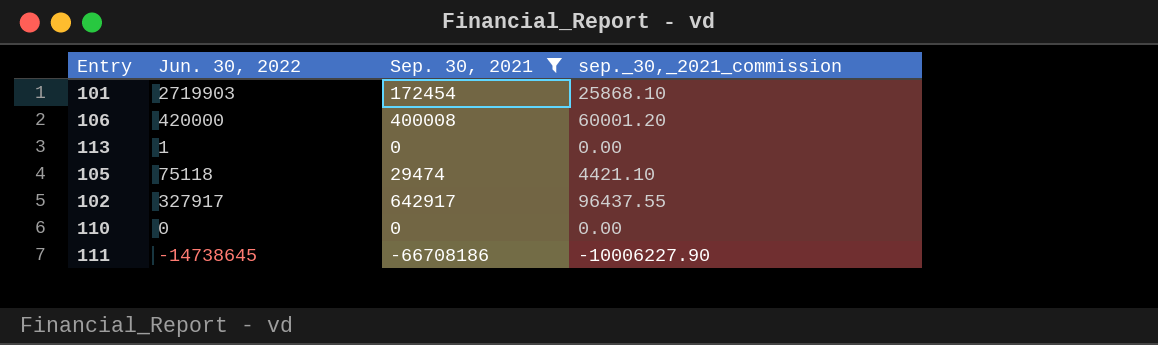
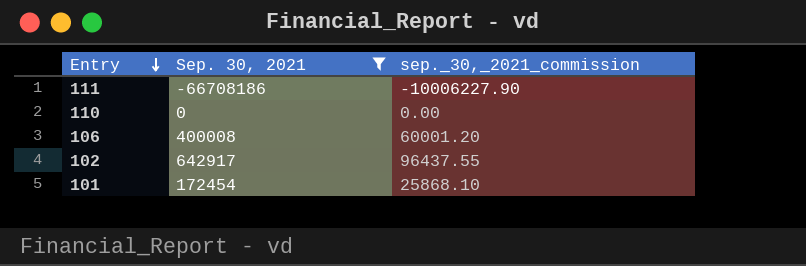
row order: none -> Entry descending
column Jun. 30, 2022 | position: 2 -> none
row 113: 1 | 0 | 0.00 -> none
row 105: 75118 | 29474 | 4421.10 -> none

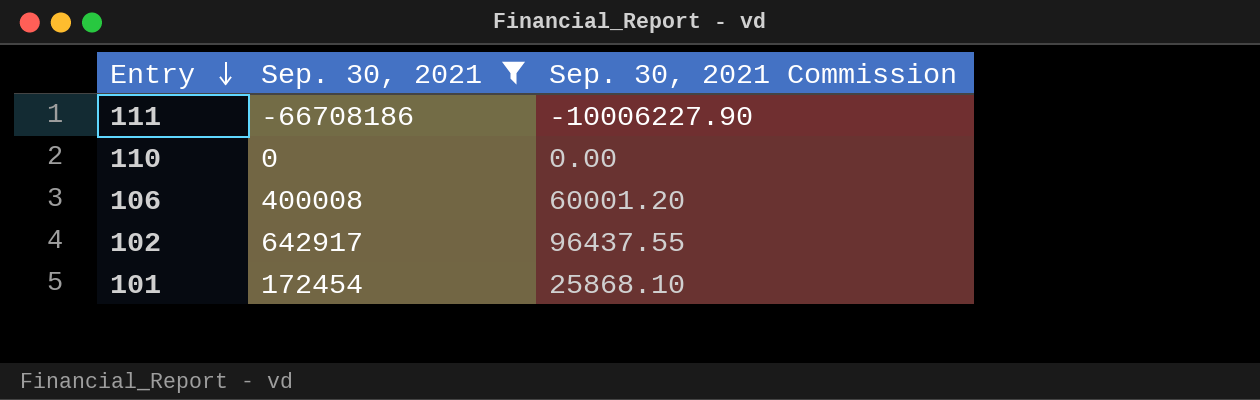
column name: sep._30,_2021_commission -> Sep. 30, 2021 Commission

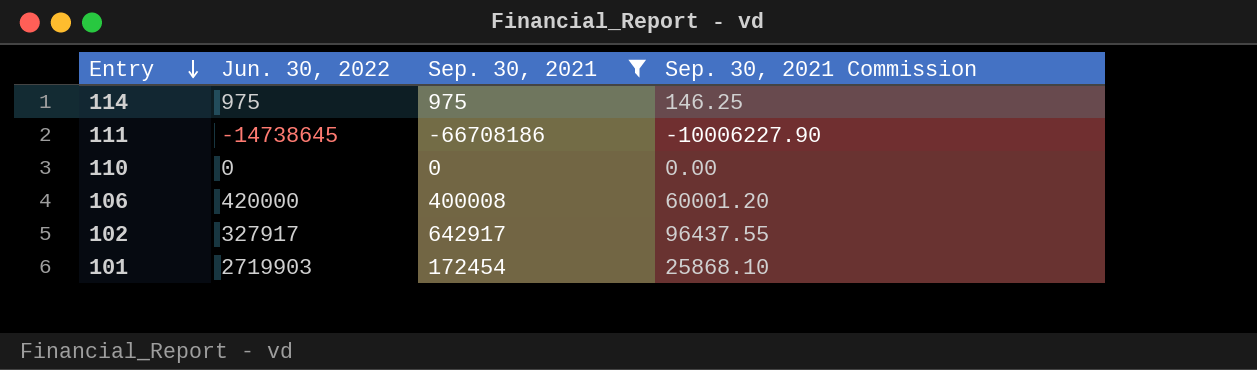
column Jun. 30, 2022 | position: none -> 2
row 114: none -> 975 | 975 | 146.25

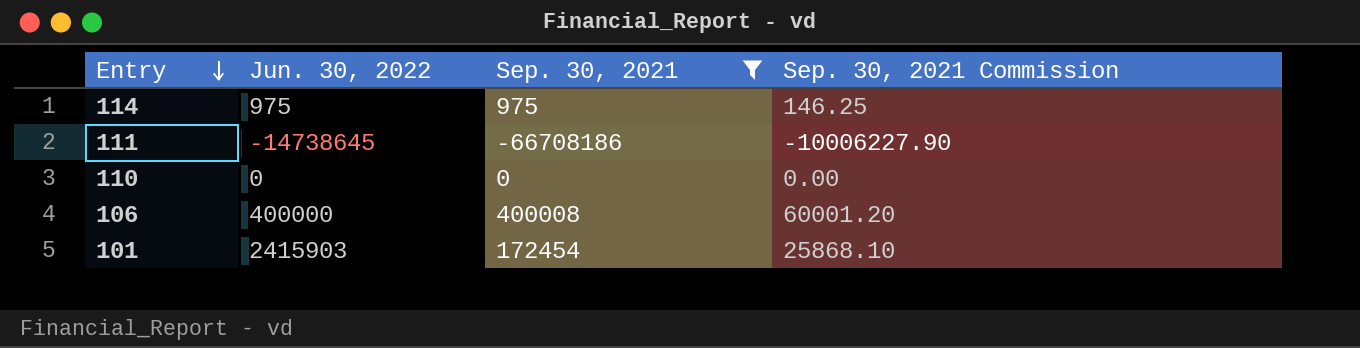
row 102: 327917 | 642917 | 96437.55 -> none
106 | Jun. 30, 2022: 420000 -> 400000
101 | Jun. 30, 2022: 2719903 -> 2415903

